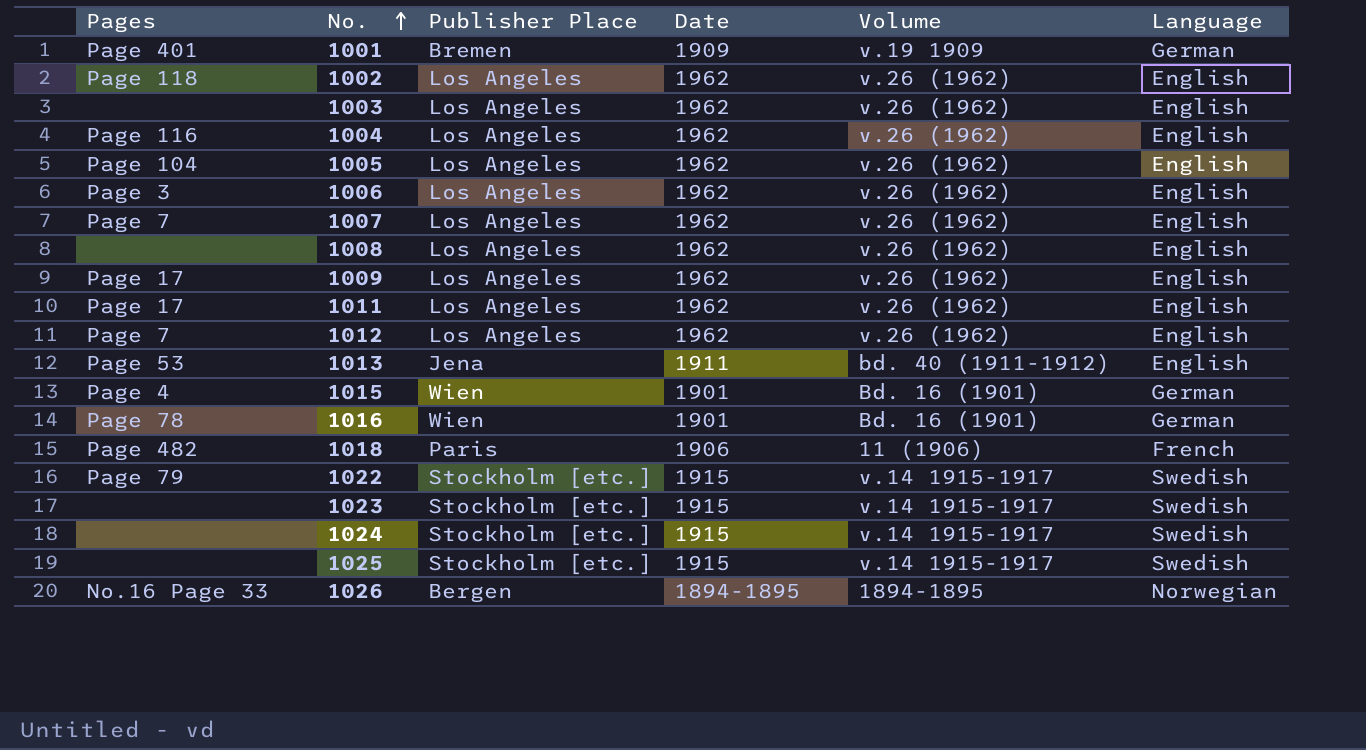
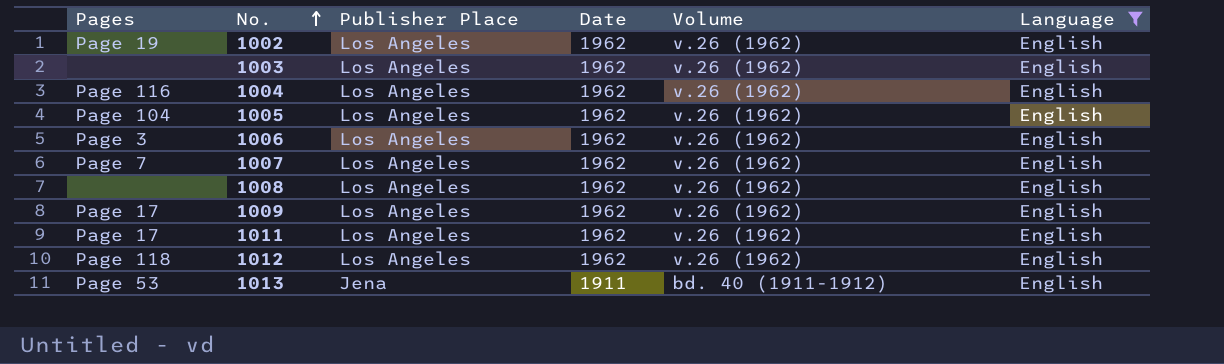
filter: none -> Language = English
1002 | Pages: Page 118 -> Page 19
1012 | Pages: Page 7 -> Page 118

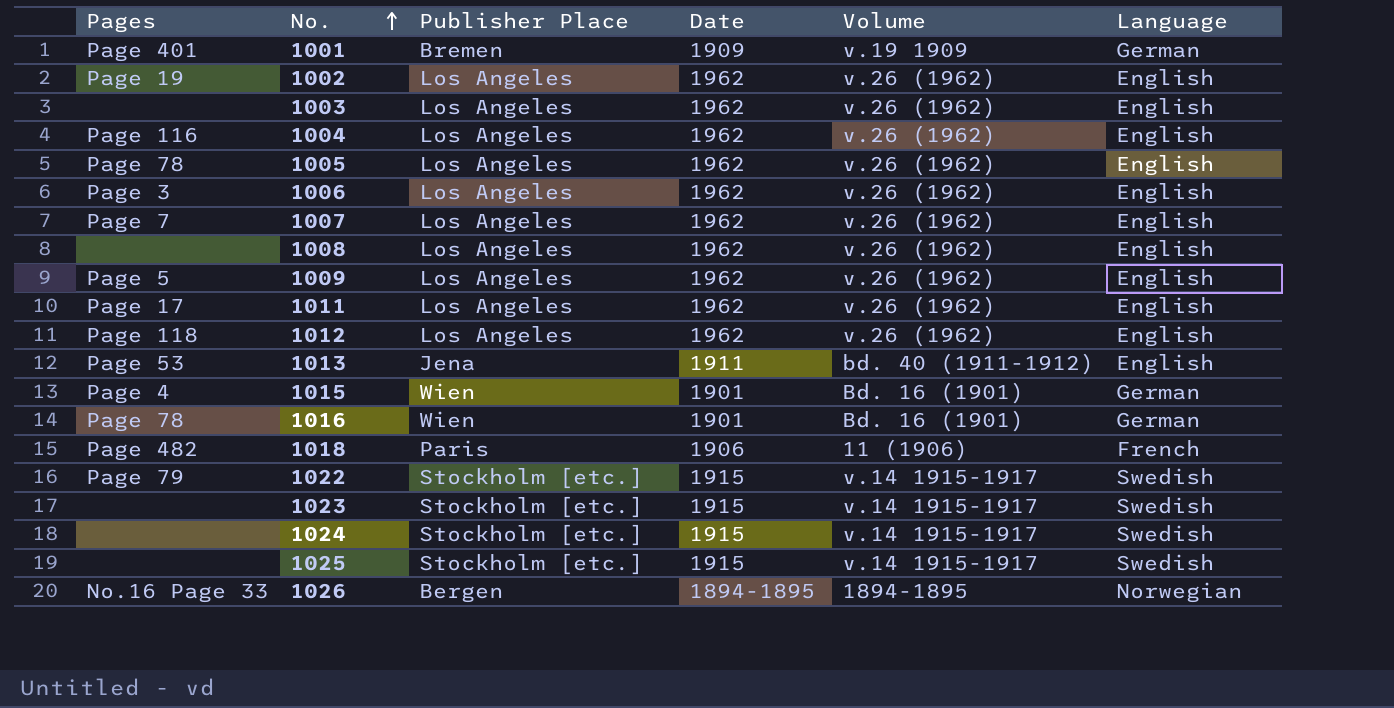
filter: Language = English -> none
1005 | Pages: Page 104 -> Page 78
1009 | Pages: Page 17 -> Page 5

